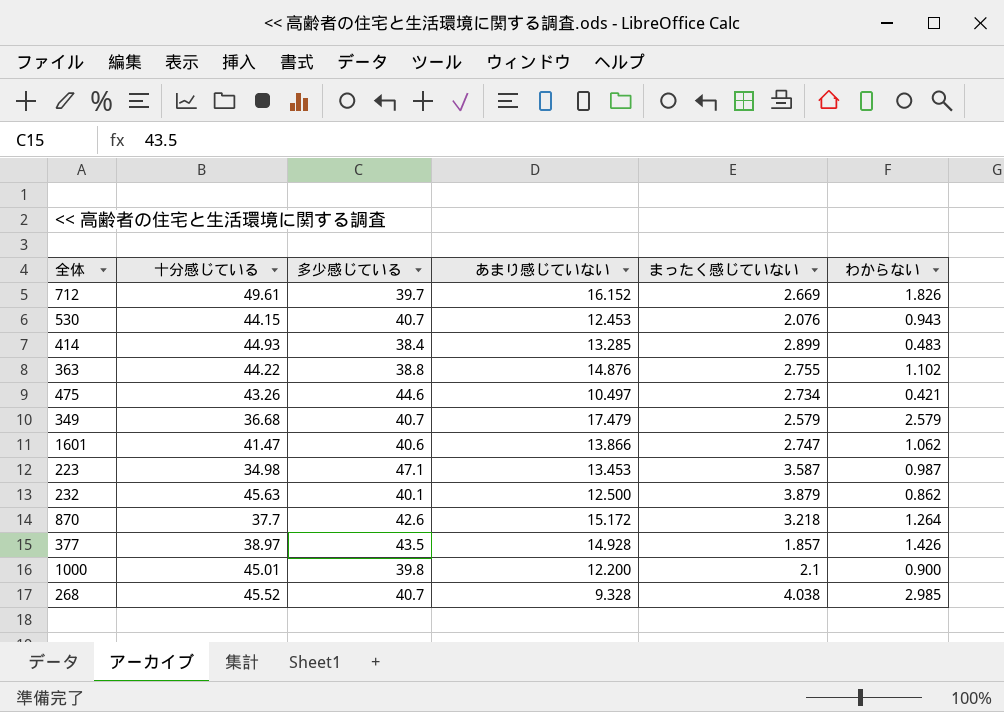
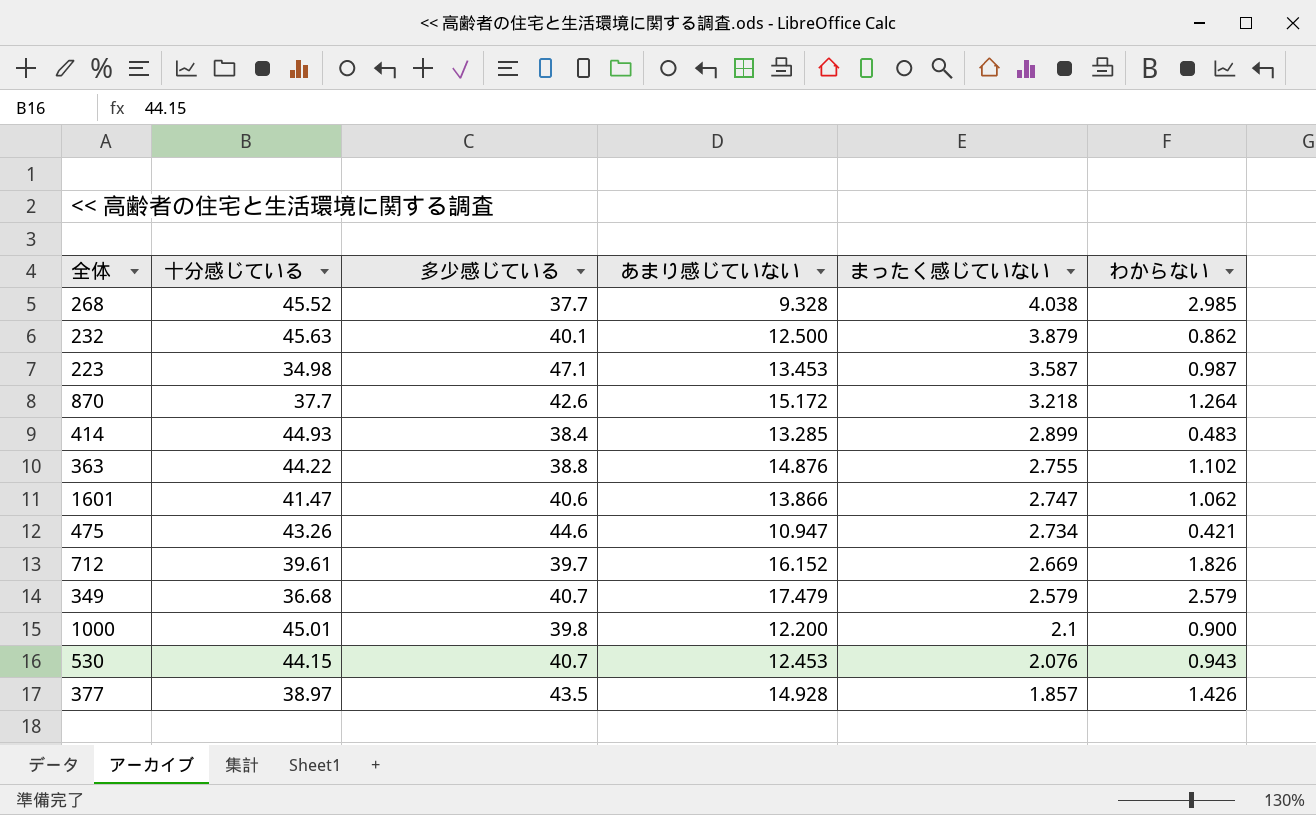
row order: none -> まったく感じていない descending
268 | 多少感じている: 40.7 -> 37.7
475 | あまり感じていない: 10.497 -> 10.947
712 | 十分感じている: 49.61 -> 39.61

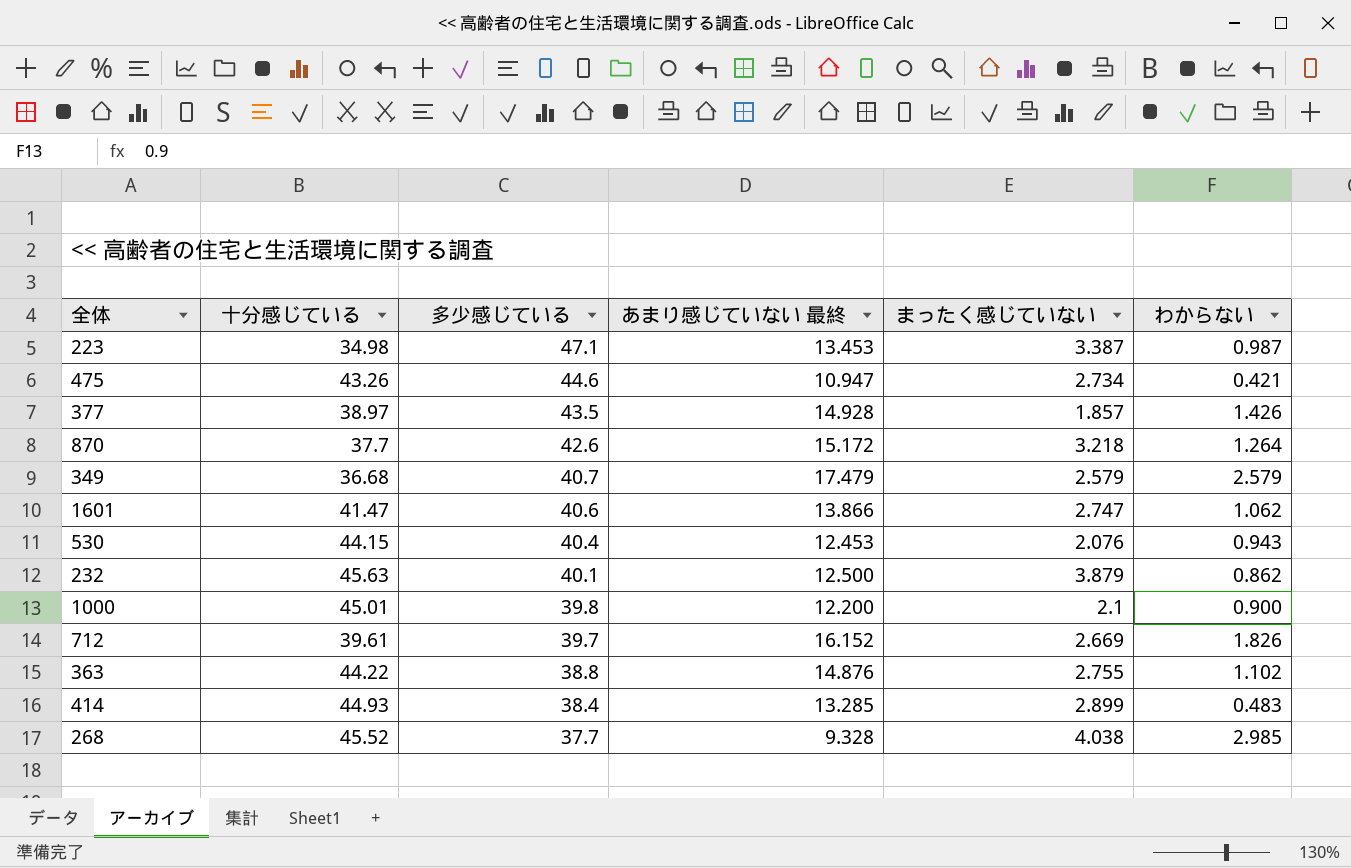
row order: まったく感じていない descending -> 多少感じている descending
column name: あまり感じていない -> あまり感じていない 最終
223 | まったく感じていない: 3.587 -> 3.387
530 | 多少感じている: 40.7 -> 40.4

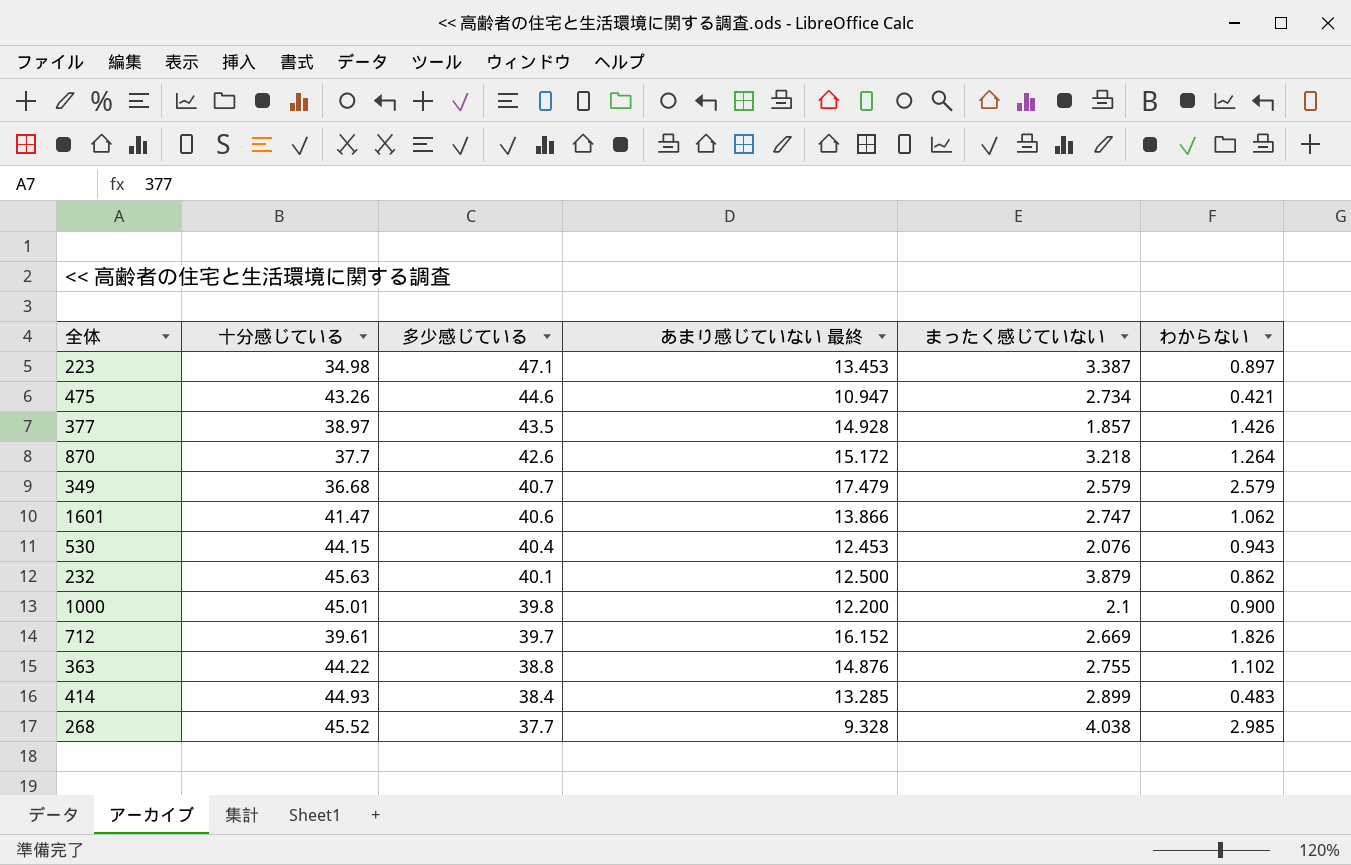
223 | わからない: 0.987 -> 0.897

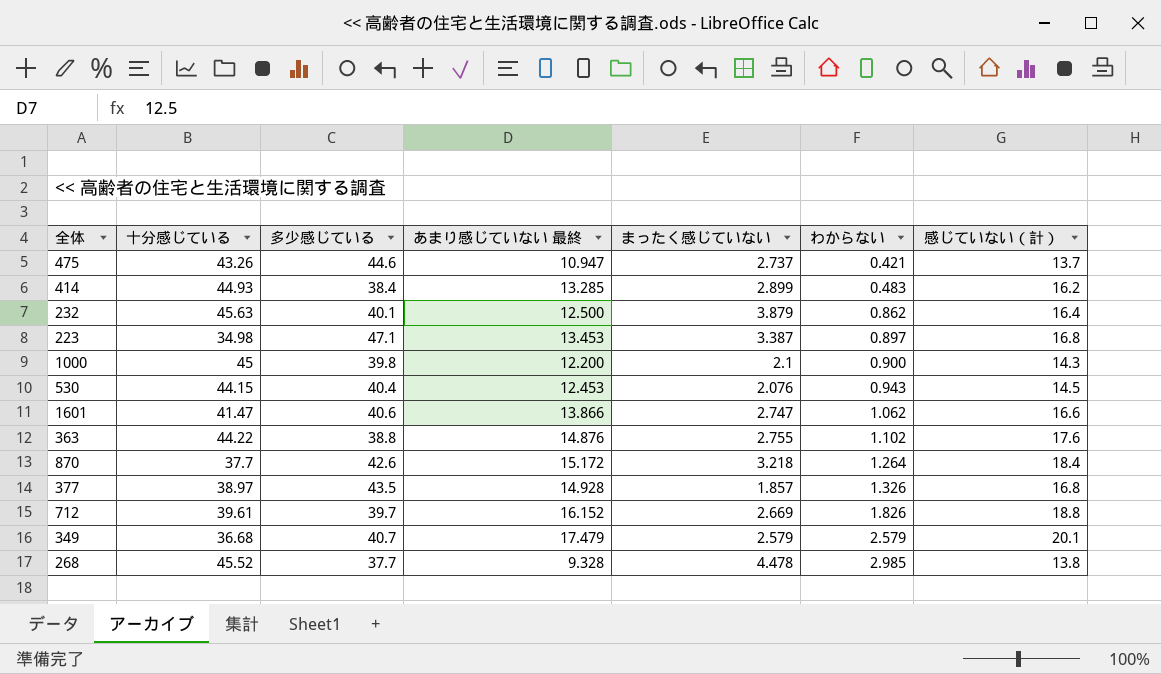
row order: 多少感じている descending -> わからない ascending
column 感じていない（計） | formula: none -> [あまり感じていない 最終] + [まったく感じていない]
475 | まったく感じていない: 2.734 -> 2.737
1000 | 十分感じている: 45.01 -> 45
377 | わからない: 1.426 -> 1.326
268 | まったく感じていない: 4.038 -> 4.478

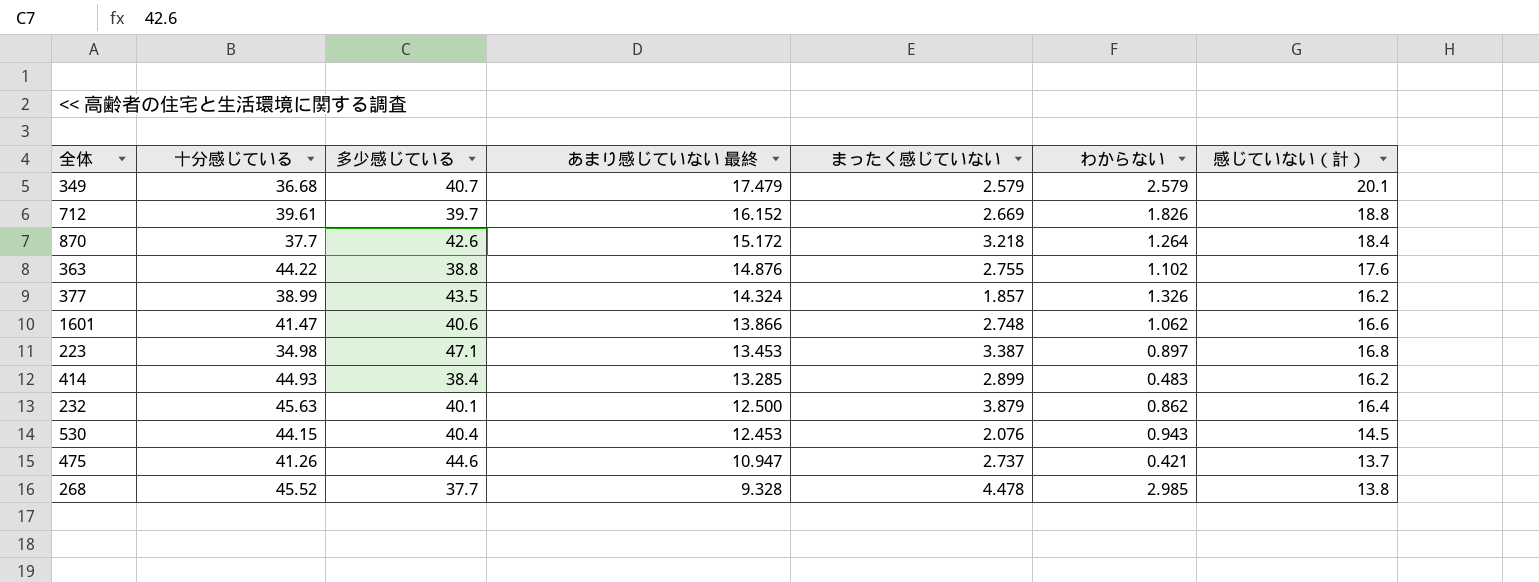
row order: わからない ascending -> あまり感じていない 最終 descending
row 1000: 45 | 39.8 | 12.200 | 2.1 | 0.900 | 14.3 -> none
377 | 十分感じている: 38.97 -> 38.99
377 | あまり感じていない 最終: 14.928 -> 14.324
377 | 感じていない（計）: 16.8 -> 16.2
1601 | まったく感じていない: 2.747 -> 2.748
475 | 十分感じている: 43.26 -> 41.26

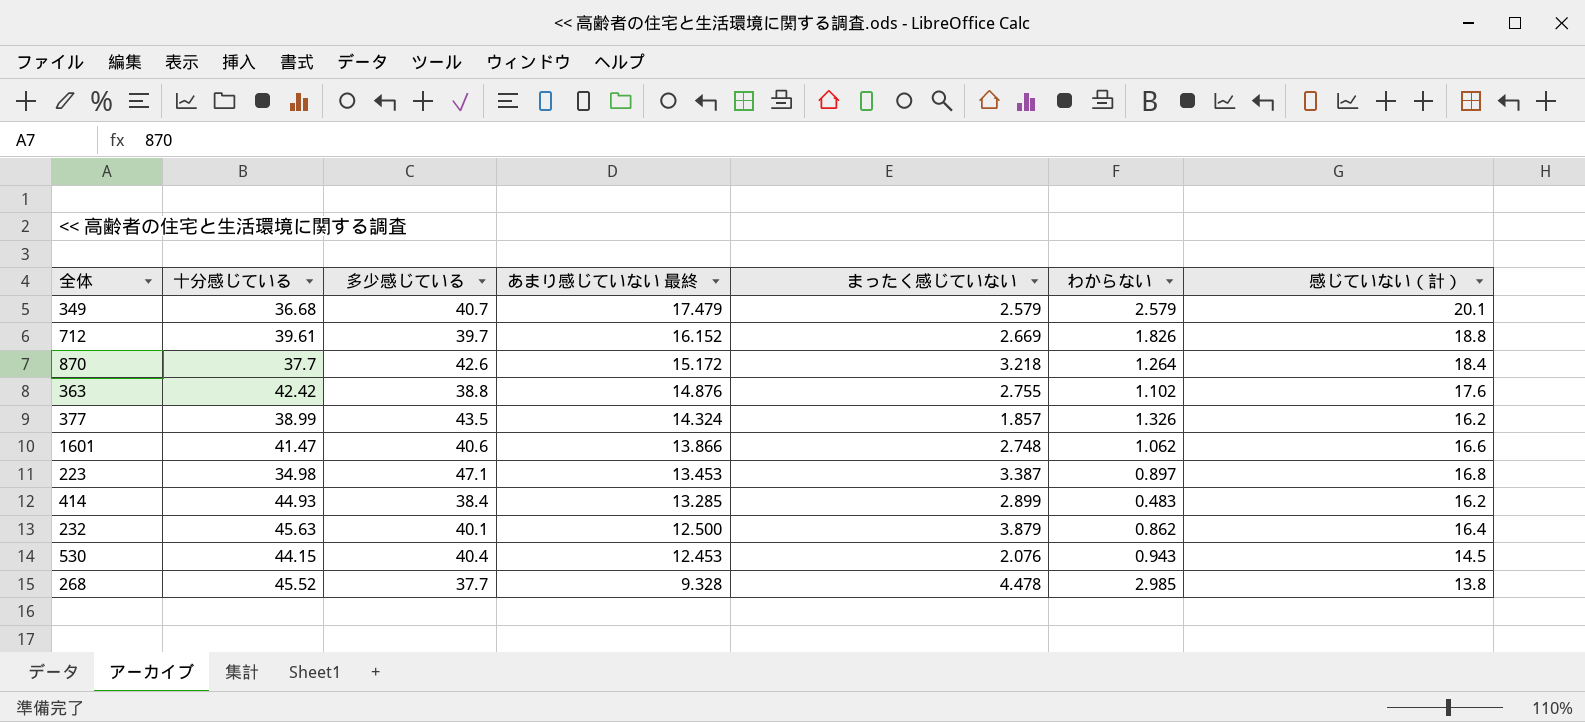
row 475: 41.26 | 44.6 | 10.947 | 2.737 | 0.421 | 13.7 -> none
363 | 十分感じている: 44.22 -> 42.42

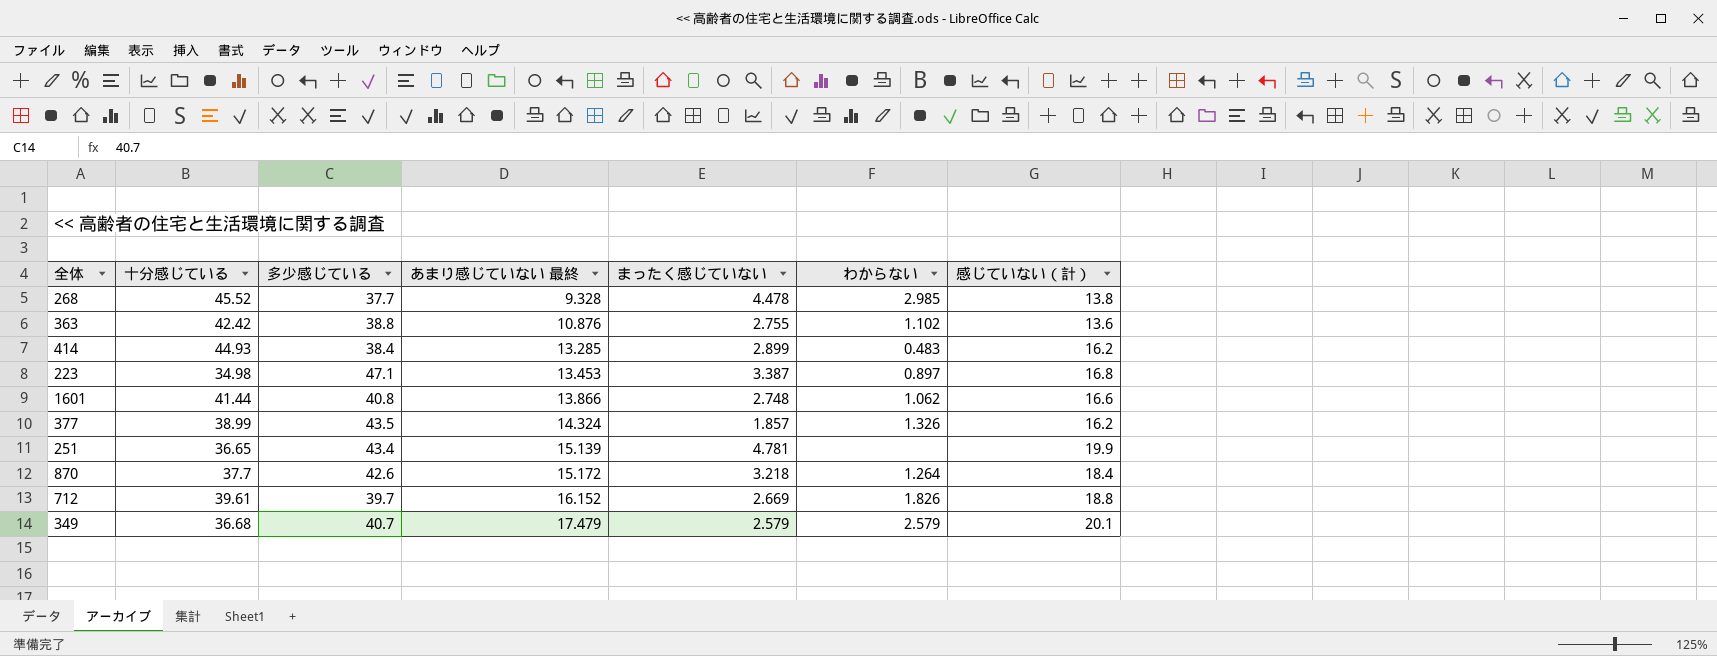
row order: あまり感じていない 最終 descending -> あまり感じていない 最終 ascending
row 232: 45.63 | 40.1 | 12.500 | 3.879 | 0.862 | 16.4 -> none
row 530: 44.15 | 40.4 | 12.453 | 2.076 | 0.943 | 14.5 -> none
363 | あまり感じていない 最終: 14.876 -> 10.876
363 | 感じていない（計）: 17.6 -> 13.6
1601 | 十分感じている: 41.47 -> 41.44
1601 | 多少感じている: 40.6 -> 40.8
row 251: none -> 36.65 | 43.4 | 15.139 | 4.781 | none | 19.9

